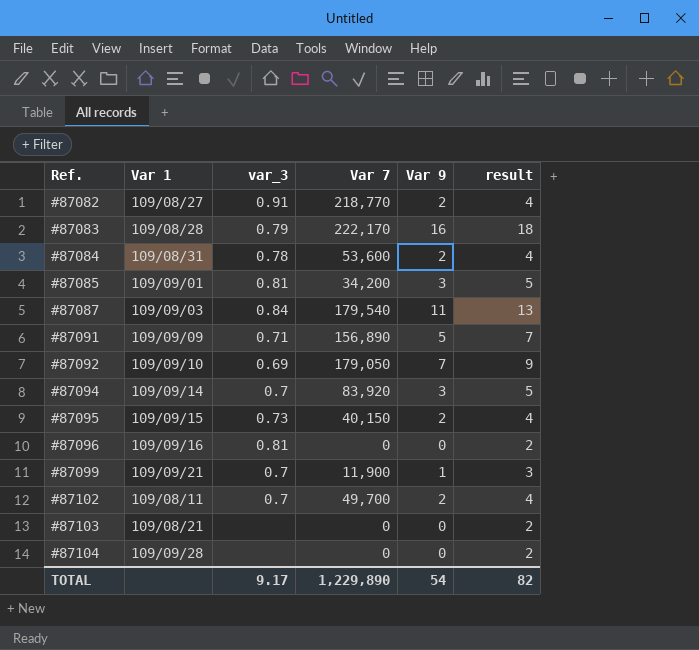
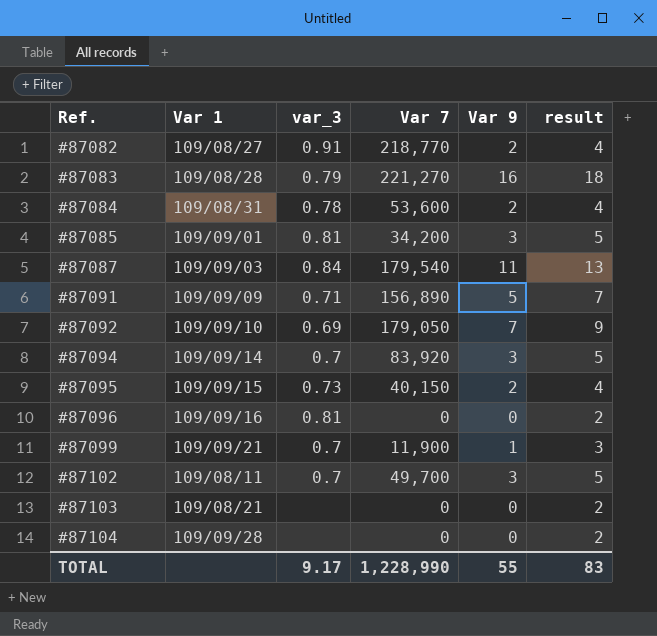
#87083 | Var 7: 222,170 -> 221,270
#87102 | Var 9: 2 -> 3
#87102 | result: 4 -> 5
TOTAL | Var 7: 1,229,890 -> 1,228,990
TOTAL | Var 9: 54 -> 55
TOTAL | result: 82 -> 83

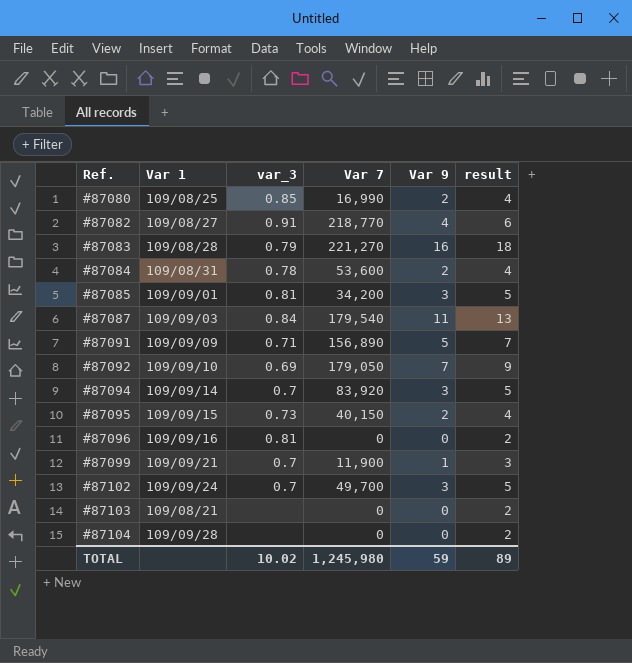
row #87080: none -> 109/08/25 | 0.85 | 16,990 | 2 | 4
#87082 | Var 9: 2 -> 4
#87082 | result: 4 -> 6
#87102 | Var 1: 109/08/11 -> 109/09/24
TOTAL | var_3: 9.17 -> 10.02
TOTAL | Var 7: 1,228,990 -> 1,245,980
TOTAL | Var 9: 55 -> 59
TOTAL | result: 83 -> 89

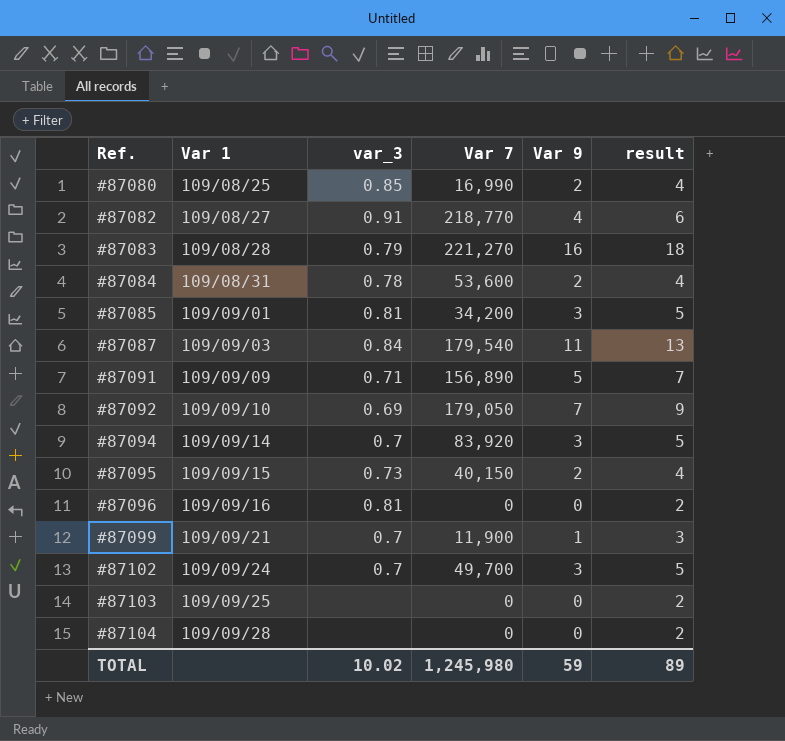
#87103 | Var 1: 109/08/21 -> 109/09/25

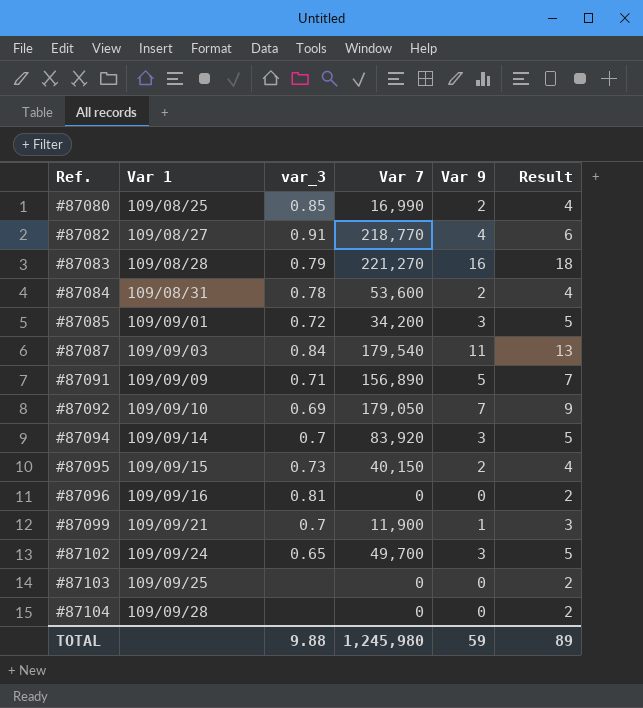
column name: result -> Result
#87085 | var_3: 0.81 -> 0.72
#87102 | var_3: 0.7 -> 0.65
TOTAL | var_3: 10.02 -> 9.88

